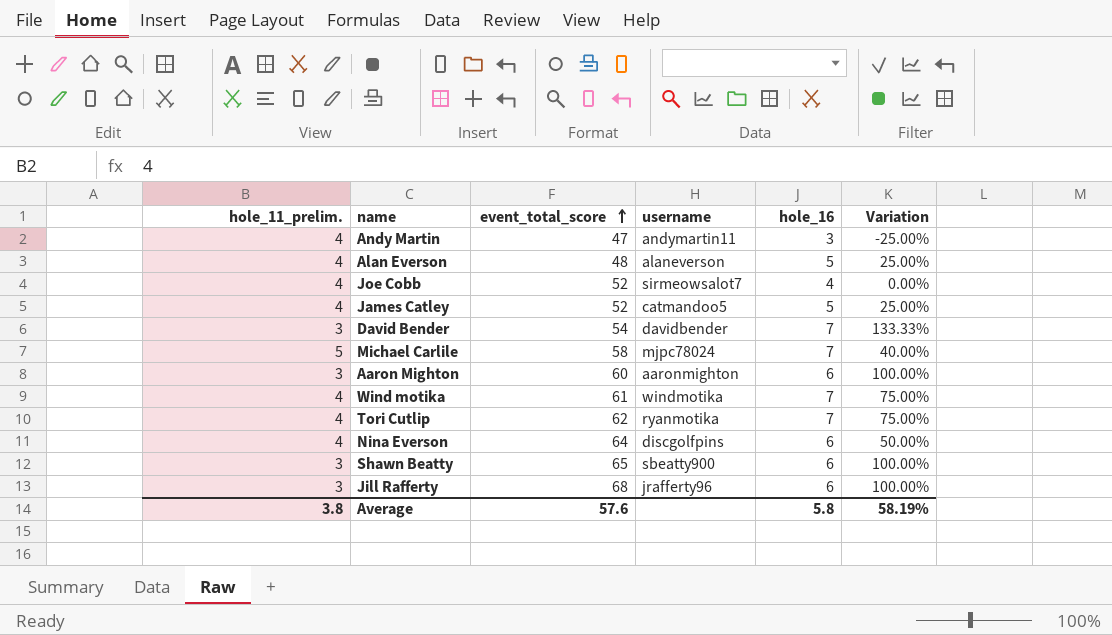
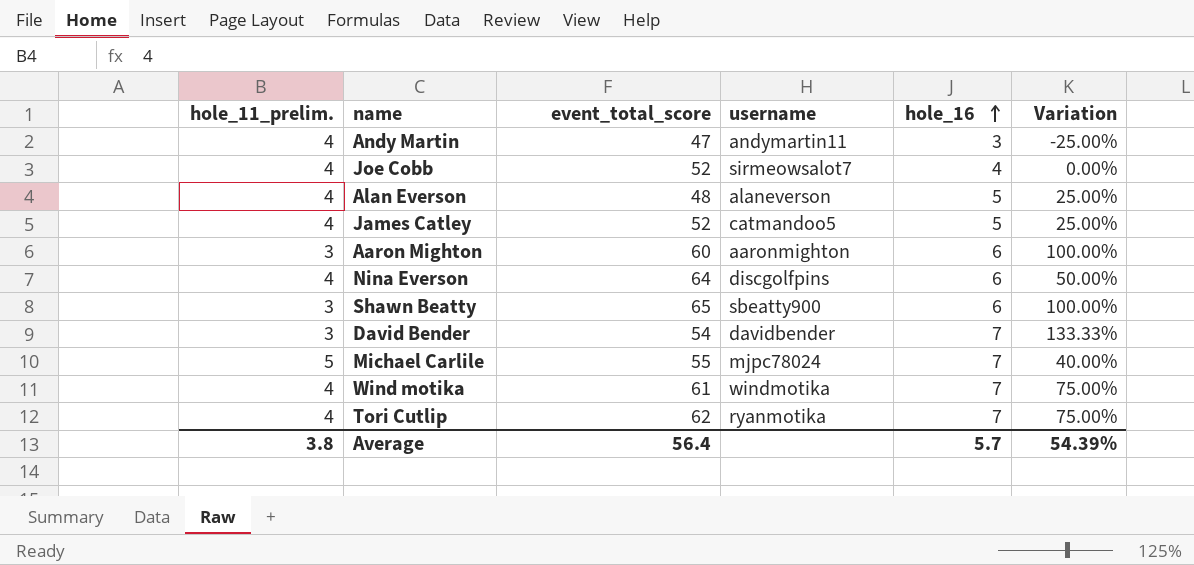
row order: event_total_score ascending -> hole_16 ascending
row Jill Rafferty: 3 | 68 | jrafferty96 | 6 | 100.00% -> none
Michael Carlile | event_total_score: 58 -> 55
Average | event_total_score: 57.6 -> 56.4
Average | hole_16: 5.8 -> 5.7
Average | Variation: 58.19% -> 54.39%

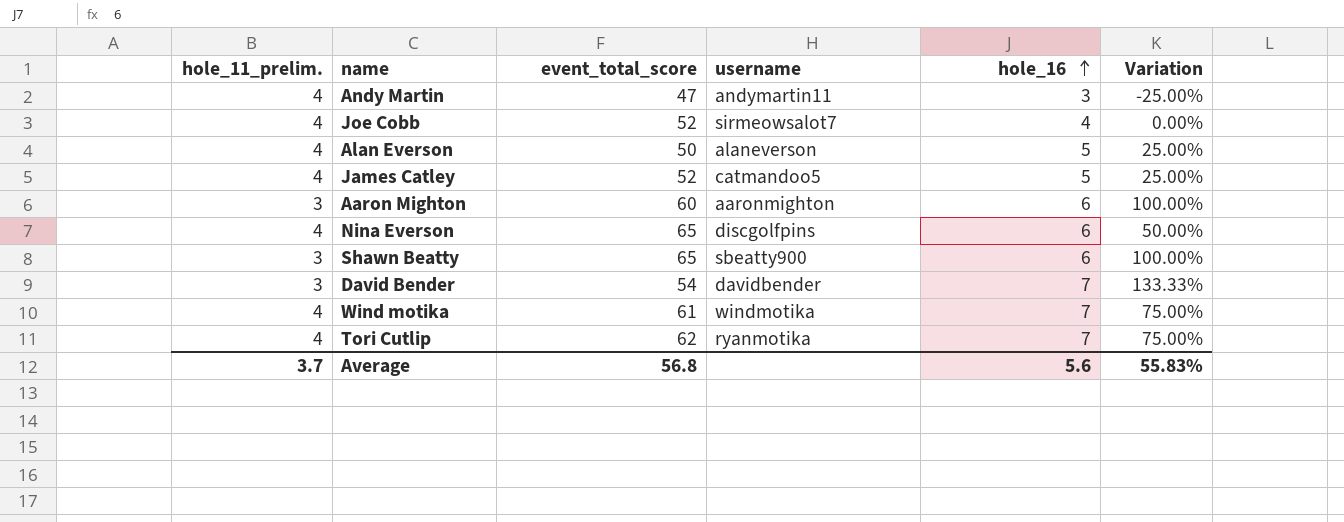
row Michael Carlile: 5 | 55 | mjpc78024 | 7 | 40.00% -> none
Alan Everson | event_total_score: 48 -> 50
Nina Everson | event_total_score: 64 -> 65
Average | hole_11_prelim.: 3.8 -> 3.7
Average | event_total_score: 56.4 -> 56.8
Average | hole_16: 5.7 -> 5.6
Average | Variation: 54.39% -> 55.83%

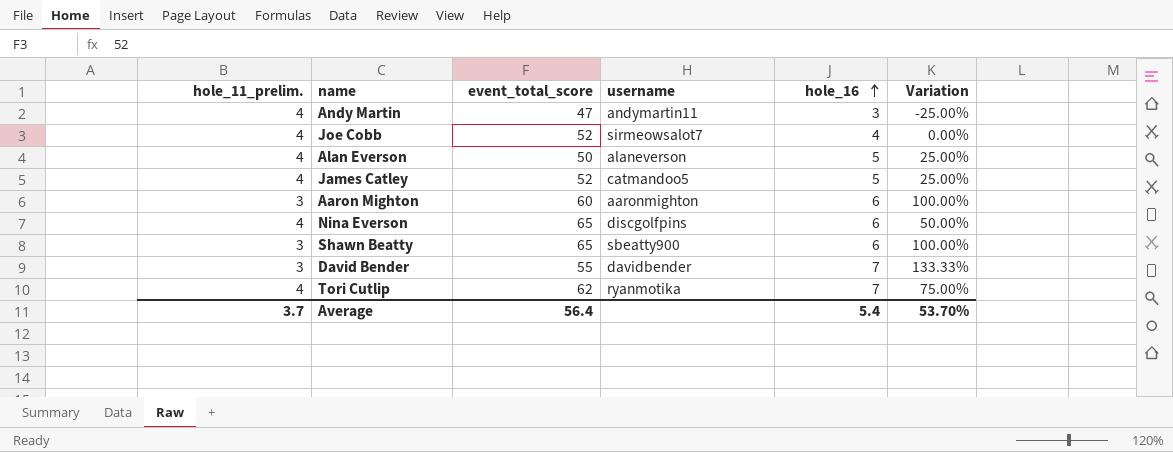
row Wind motika: 4 | 61 | windmotika | 7 | 75.00% -> none
David Bender | event_total_score: 54 -> 55
Average | event_total_score: 56.8 -> 56.4
Average | hole_16: 5.6 -> 5.4
Average | Variation: 55.83% -> 53.70%

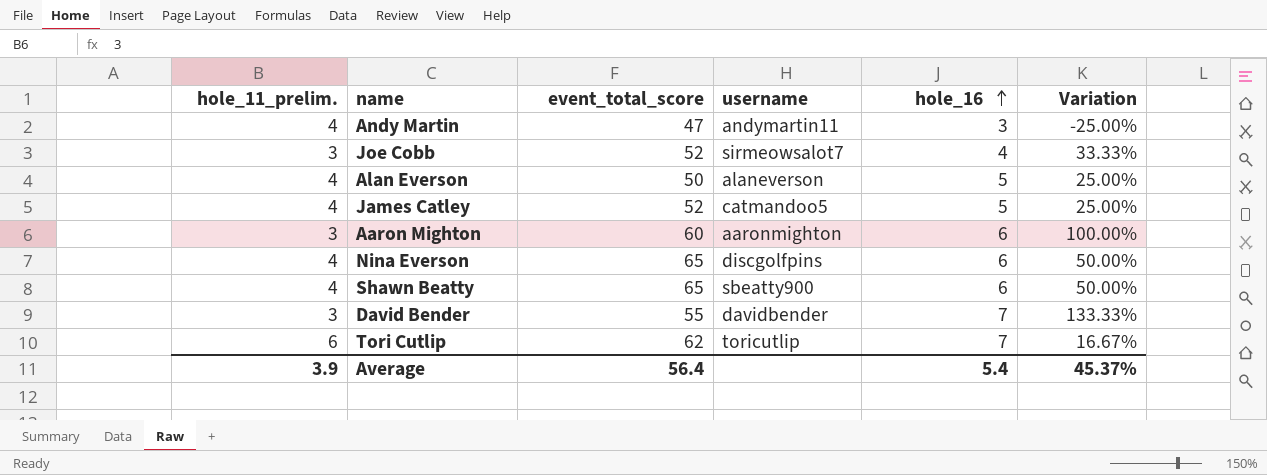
Joe Cobb | hole_11_prelim.: 4 -> 3
Joe Cobb | Variation: 0.00% -> 33.33%
Shawn Beatty | hole_11_prelim.: 3 -> 4
Shawn Beatty | Variation: 100.00% -> 50.00%
Tori Cutlip | hole_11_prelim.: 4 -> 6
Tori Cutlip | username: ryanmotika -> toricutlip
Tori Cutlip | Variation: 75.00% -> 16.67%
Average | hole_11_prelim.: 3.7 -> 3.9
Average | Variation: 53.70% -> 45.37%

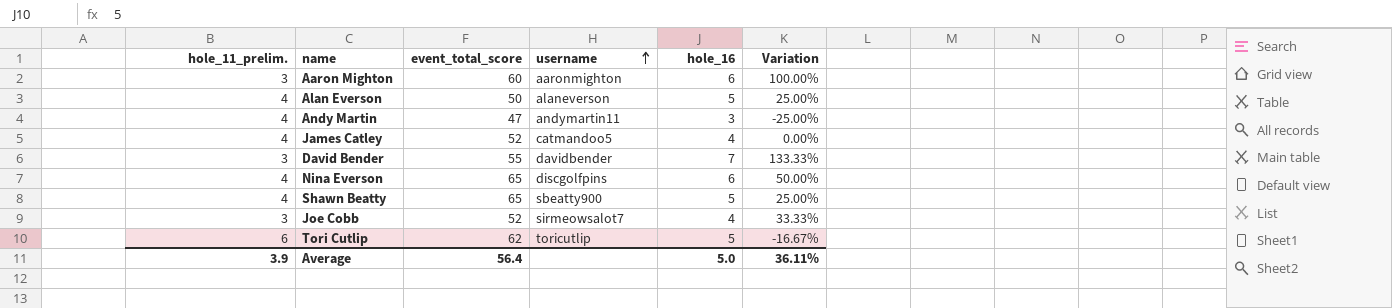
row order: hole_16 ascending -> username ascending
James Catley | hole_16: 5 -> 4
James Catley | Variation: 25.00% -> 0.00%
Shawn Beatty | hole_16: 6 -> 5
Shawn Beatty | Variation: 50.00% -> 25.00%
Tori Cutlip | hole_16: 7 -> 5
Tori Cutlip | Variation: 16.67% -> -16.67%
Average | hole_16: 5.4 -> 5.0
Average | Variation: 45.37% -> 36.11%

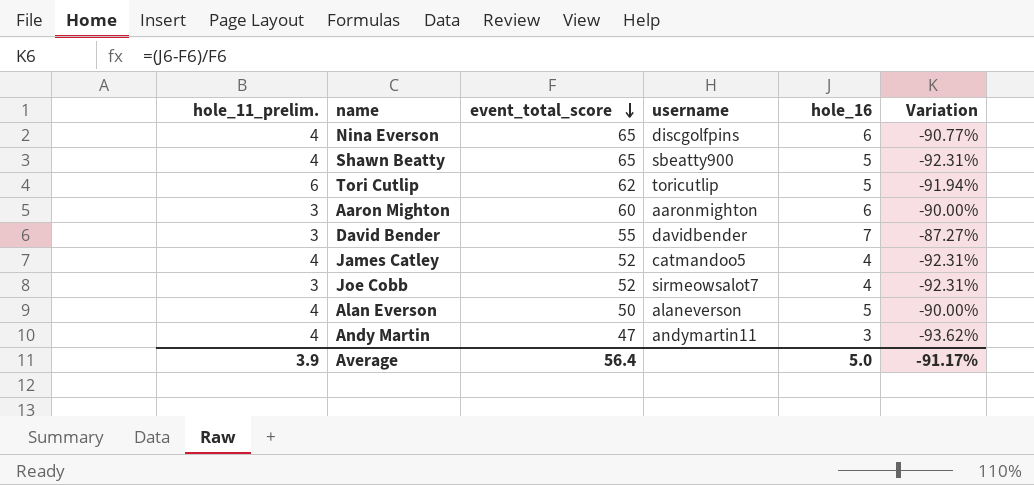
row order: username ascending -> event_total_score descending
column Variation | formula: ([hole_16] - [hole_11_prelim.]) / [hole_11_prelim.] -> ([hole_16] - [event_total_score]) / [event_total_score]
Average | Variation: 36.11% -> -91.17%

